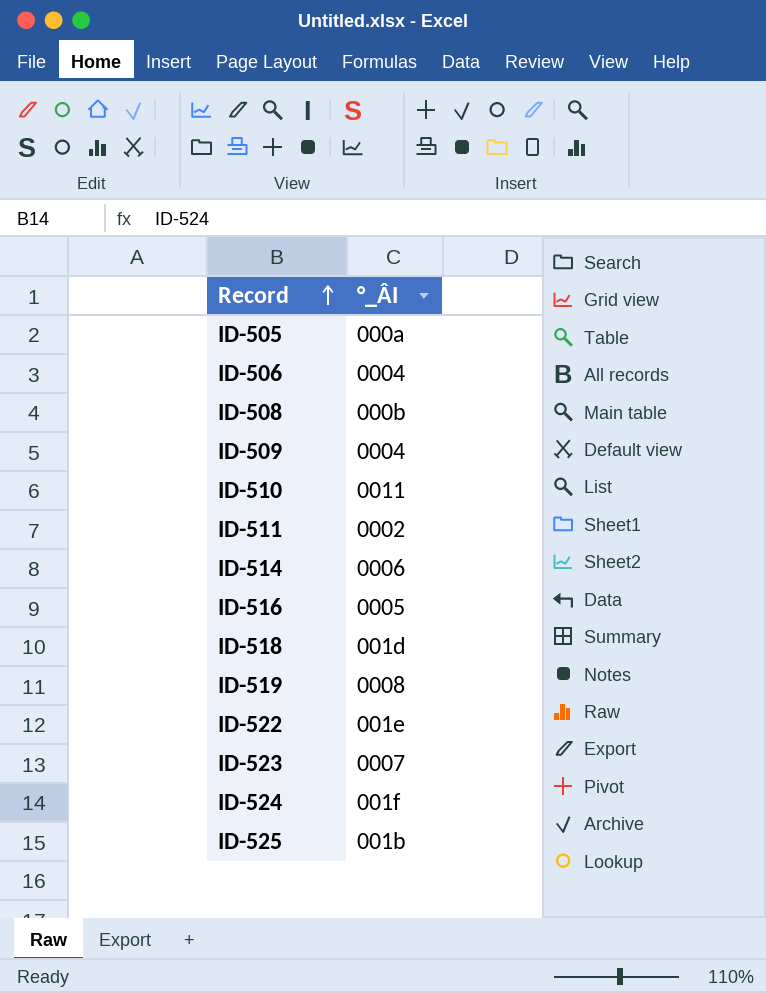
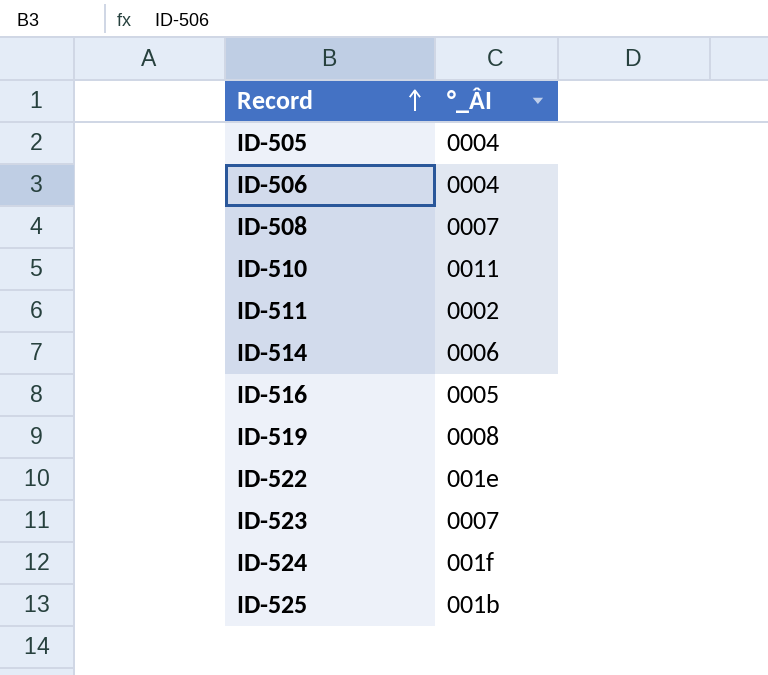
row ID-509: 0004 -> none
row ID-518: 001d -> none
ID-505 | °_ÂI: 000a -> 0004
ID-508 | °_ÂI: 000b -> 0007

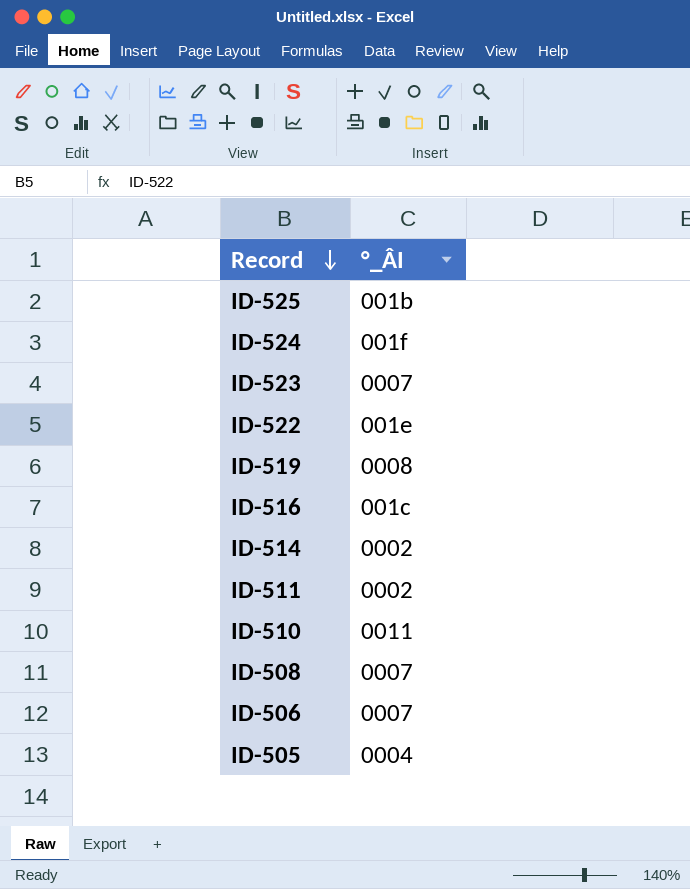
row order: Record ascending -> Record descending
ID-516 | °_ÂI: 0005 -> 001c
ID-514 | °_ÂI: 0006 -> 0002
ID-506 | °_ÂI: 0004 -> 0007

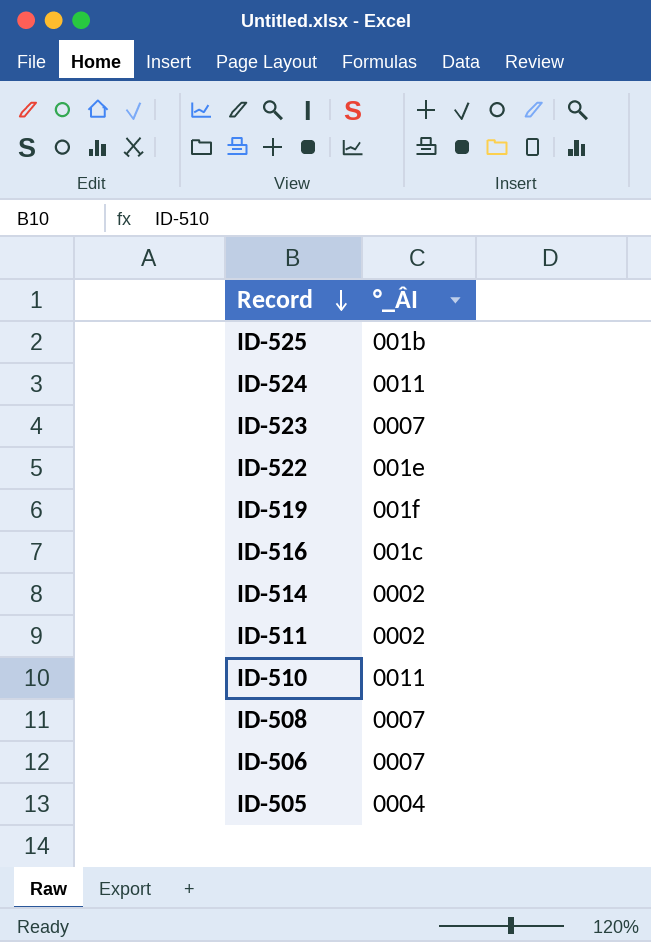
ID-524 | °_ÂI: 001f -> 0011
ID-519 | °_ÂI: 0008 -> 001f

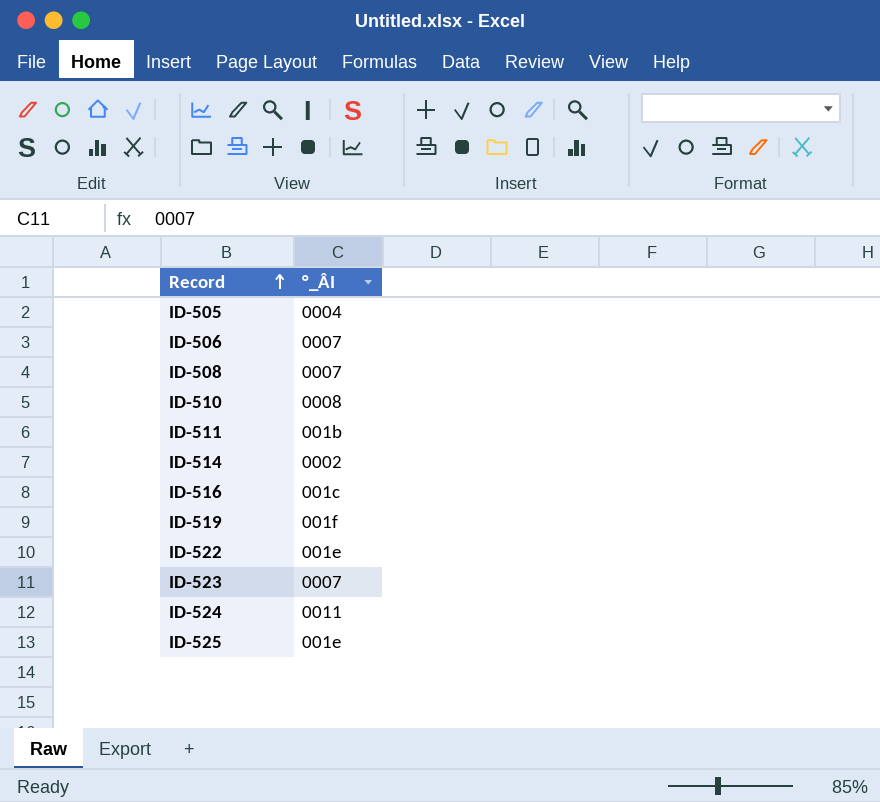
row order: Record descending -> Record ascending
ID-510 | °_ÂI: 0011 -> 0008
ID-511 | °_ÂI: 0002 -> 001b
ID-525 | °_ÂI: 001b -> 001e

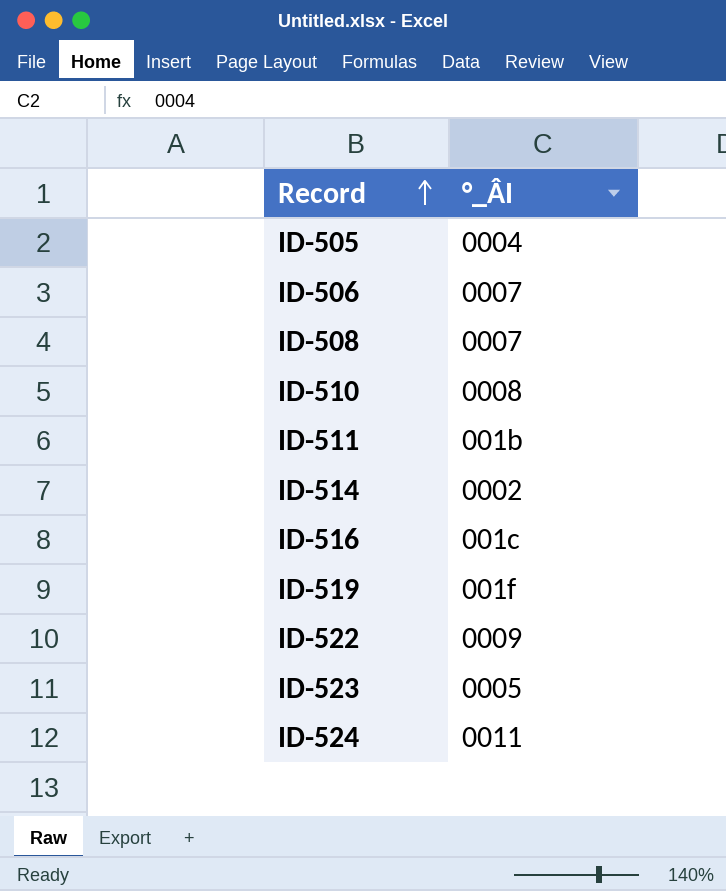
row ID-525: 001e -> none
ID-522 | °_ÂI: 001e -> 0009
ID-523 | °_ÂI: 0007 -> 0005

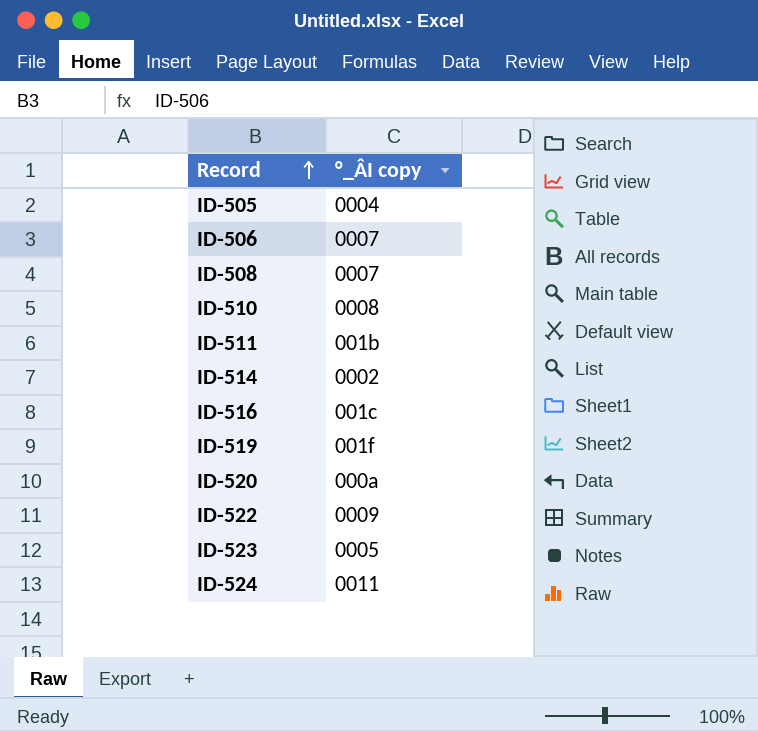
column name: °_ÂI -> °_ÂI copy
row ID-520: none -> 000a

